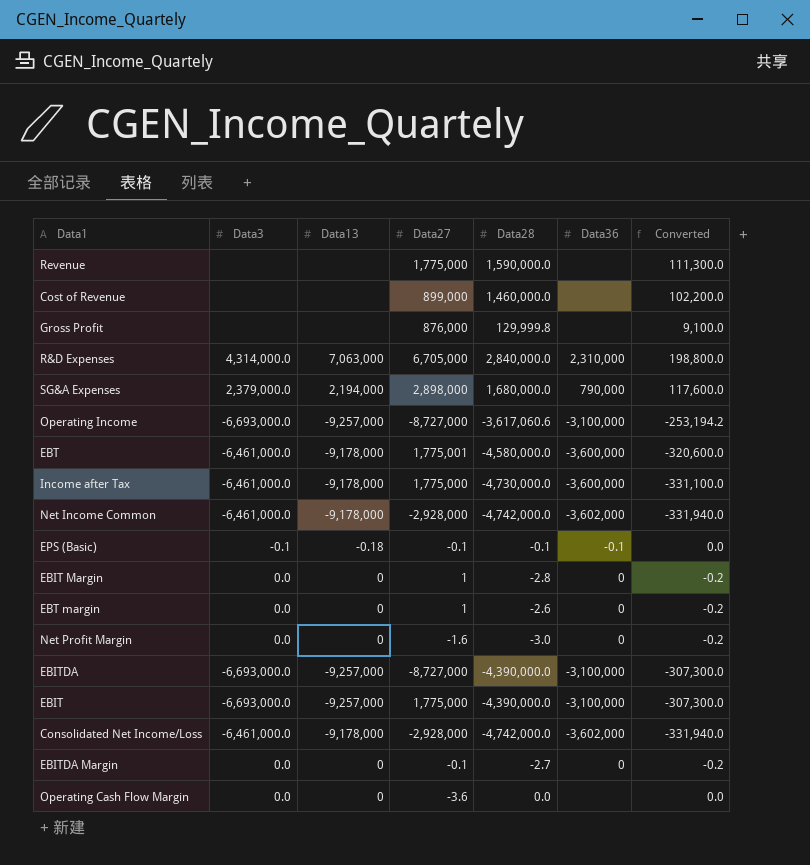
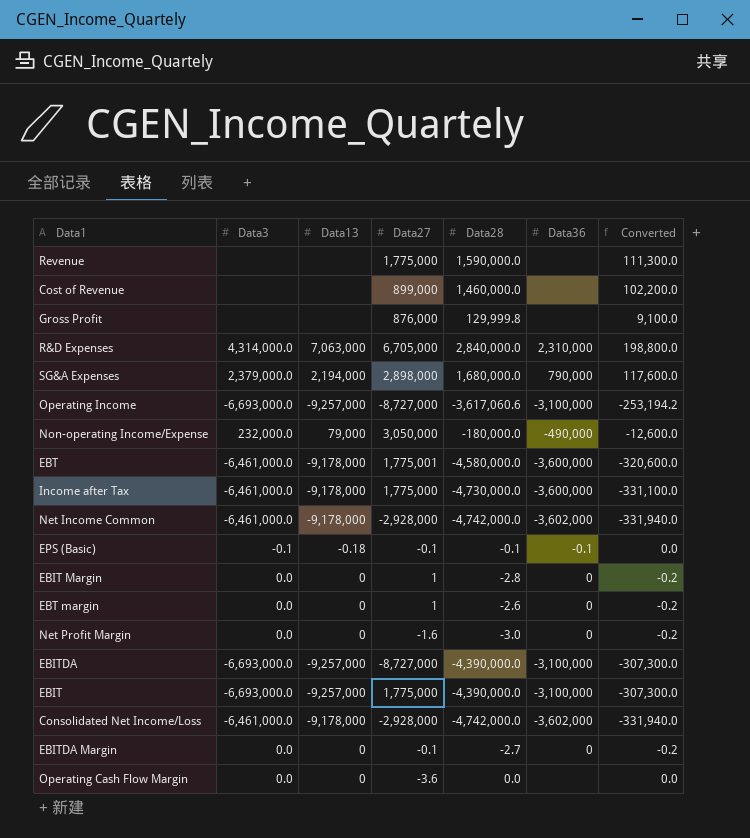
row Non-operating Income/Expense: none -> 232,000.0 | 79,000 | 3,050,000 | -180,000.0 | -490,000 | -12,600.0

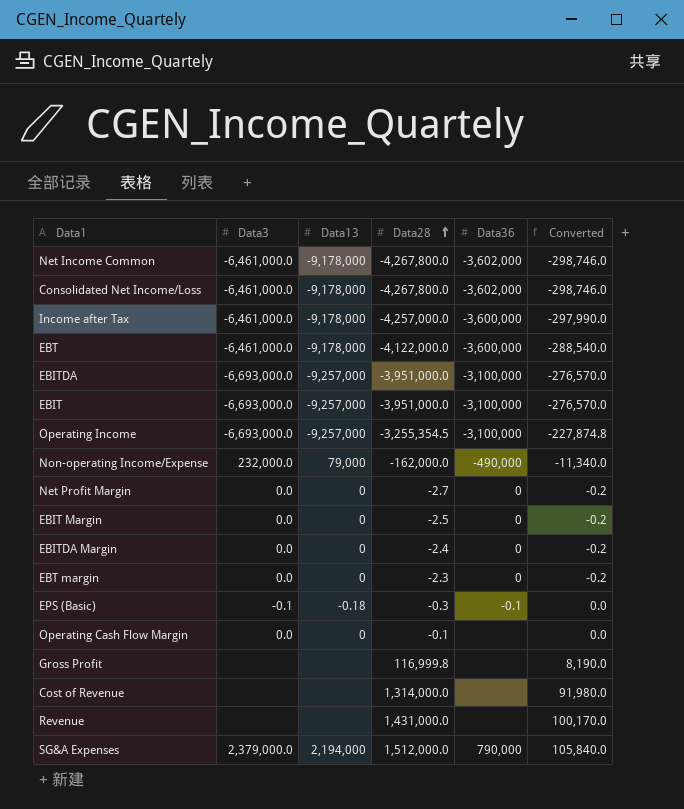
row order: none -> Data28 ascending
column Data27 | position: 4 -> none
row R&D Expenses: 4,314,000.0 | 7,063,000 | 6,705,000 | 2,840,000.0 | 2,310,000 | 198,800.0 -> none
Net Income Common | Data28: -4,742,000.0 -> -4,267,800.0
Net Income Common | Converted: -331,940.0 -> -298,746.0
Consolidated Net Income/Loss | Data28: -4,742,000.0 -> -4,267,800.0
Consolidated Net Income/Loss | Converted: -331,940.0 -> -298,746.0
Income after Tax | Data28: -4,730,000.0 -> -4,257,000.0
Income after Tax | Converted: -331,100.0 -> -297,990.0
EBT | Data28: -4,580,000.0 -> -4,122,000.0
EBT | Converted: -320,600.0 -> -288,540.0
EBITDA | Data28: -4,390,000.0 -> -3,951,000.0
EBITDA | Converted: -307,300.0 -> -276,570.0
EBIT | Data28: -4,390,000.0 -> -3,951,000.0
EBIT | Converted: -307,300.0 -> -276,570.0
Operating Income | Data28: -3,617,060.6 -> -3,255,354.5
Operating Income | Converted: -253,194.2 -> -227,874.8
Non-operating Income/Expense | Data28: -180,000.0 -> -162,000.0
Non-operating Income/Expense | Converted: -12,600.0 -> -11,340.0
Net Profit Margin | Data28: -3.0 -> -2.7
EBIT Margin | Data28: -2.8 -> -2.5
EBITDA Margin | Data28: -2.7 -> -2.4
EBT margin | Data28: -2.6 -> -2.3
EPS (Basic) | Data28: -0.1 -> -0.3
Operating Cash Flow Margin | Data28: 0.0 -> -0.1
Gross Profit | Data28: 129,999.8 -> 116,999.8
Gross Profit | Converted: 9,100.0 -> 8,190.0
Cost of Revenue | Data28: 1,460,000.0 -> 1,314,000.0
Cost of Revenue | Converted: 102,200.0 -> 91,980.0
Revenue | Data28: 1,590,000.0 -> 1,431,000.0
Revenue | Converted: 111,300.0 -> 100,170.0
SG&A Expenses | Data28: 1,680,000.0 -> 1,512,000.0
SG&A Expenses | Converted: 117,600.0 -> 105,840.0

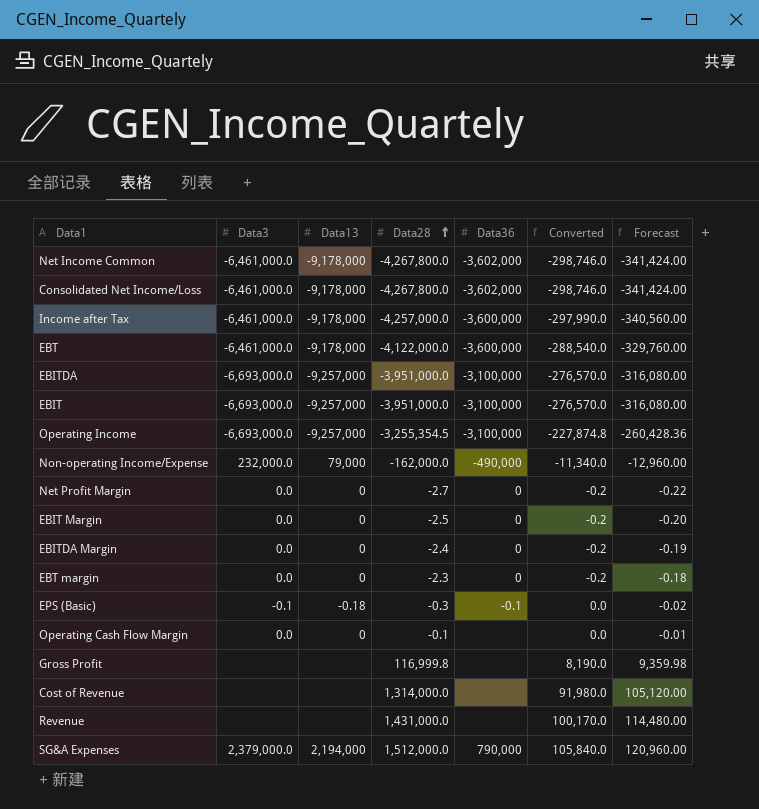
column Forecast | formula: none -> [Data28] * 0.08

